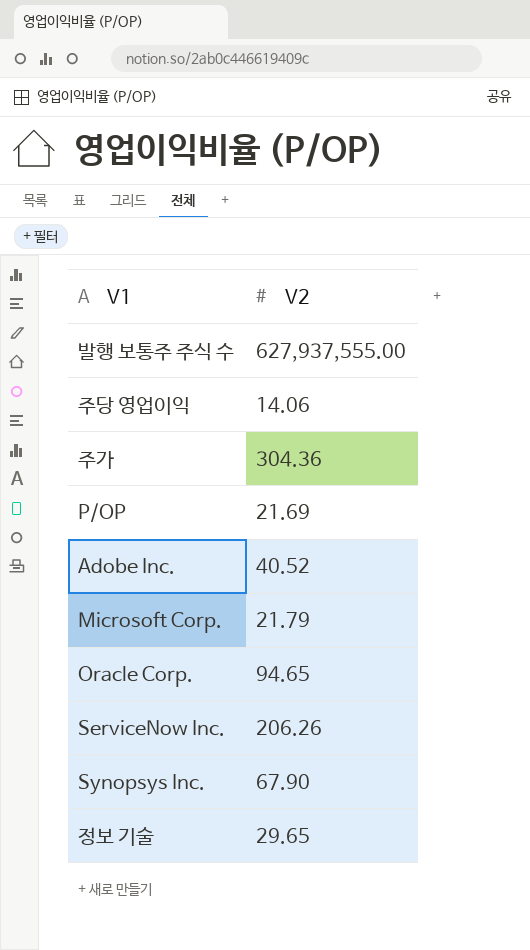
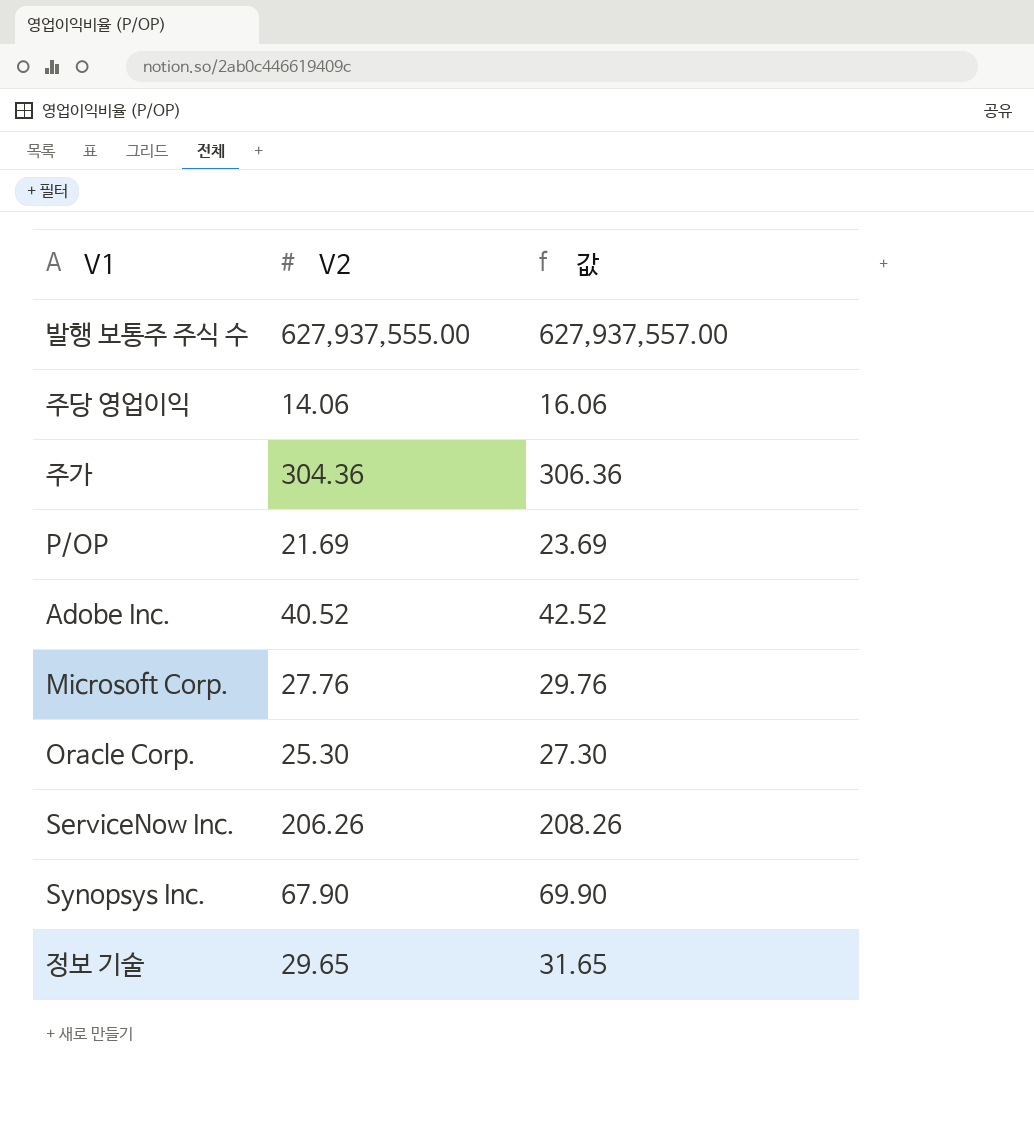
column 값 | formula: none -> [V2] + 2
Microsoft Corp. | V2: 21.79 -> 27.76
Oracle Corp. | V2: 94.65 -> 25.30

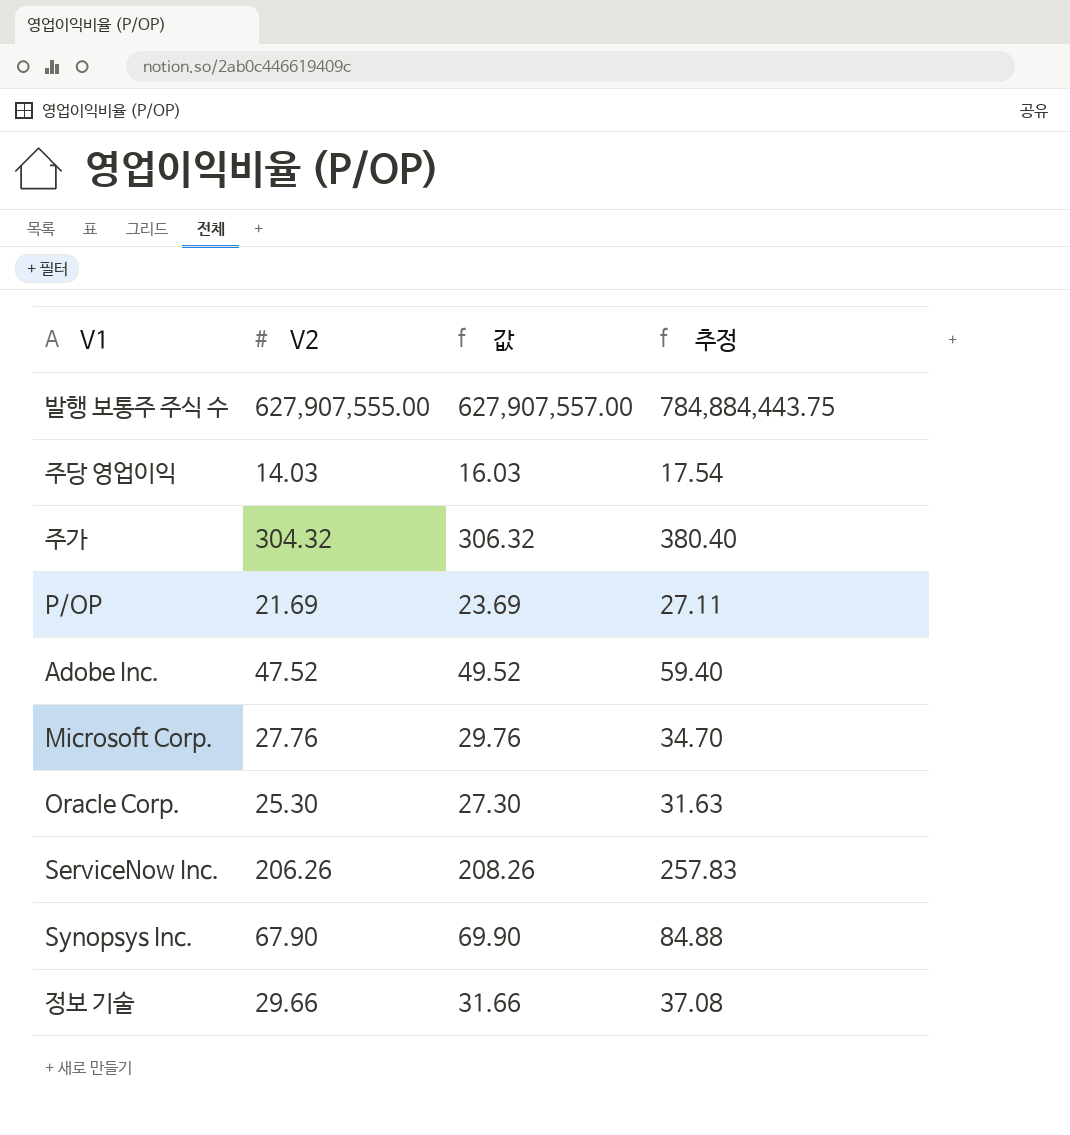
column 추정 | formula: none -> [V2] * 1.25
발행 보통주 주식 수 | V2: 627,937,555.00 -> 627,907,555.00
발행 보통주 주식 수 | 값: 627,937,557.00 -> 627,907,557.00
주당 영업이익 | V2: 14.06 -> 14.03
주당 영업이익 | 값: 16.06 -> 16.03
주가 | V2: 304.36 -> 304.32
주가 | 값: 306.36 -> 306.32
Adobe Inc. | V2: 40.52 -> 47.52
Adobe Inc. | 값: 42.52 -> 49.52
정보 기술 | V2: 29.65 -> 29.66
정보 기술 | 값: 31.65 -> 31.66

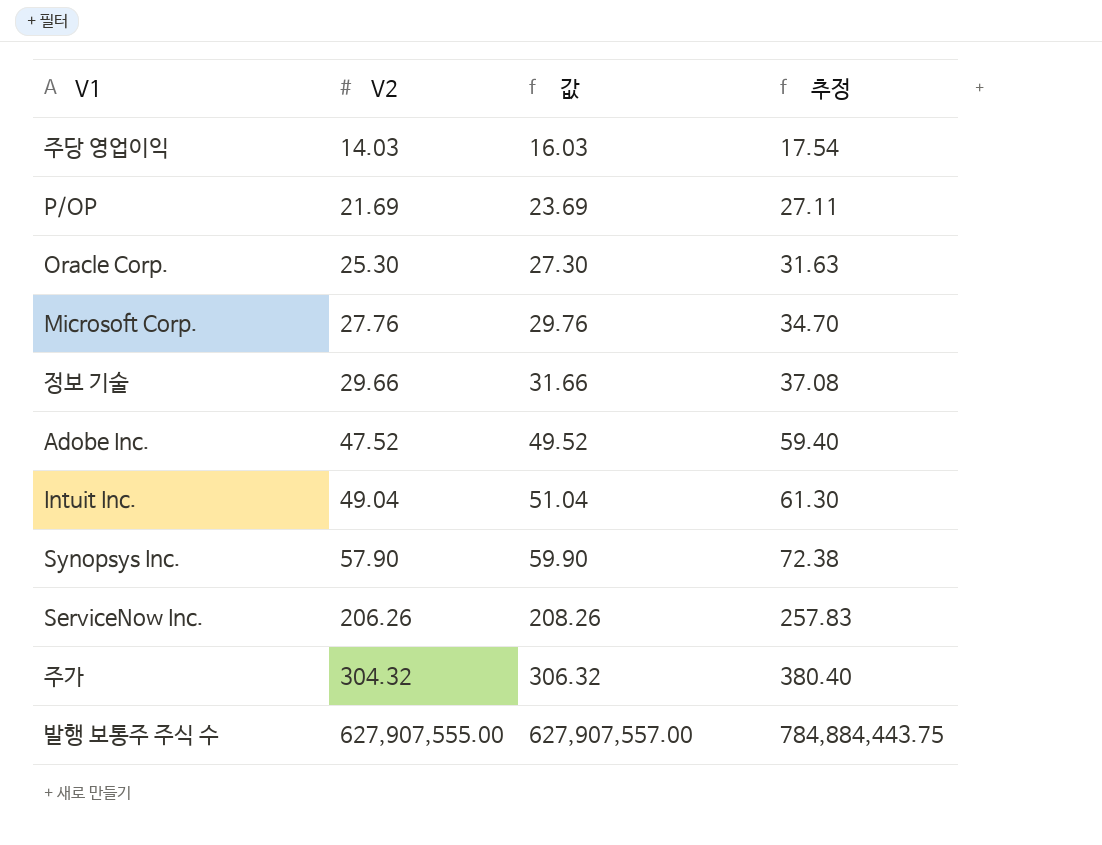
row order: none -> V2 ascending
row Intuit Inc.: none -> 49.04 | 51.04 | 61.30
Synopsys Inc. | V2: 67.90 -> 57.90
Synopsys Inc. | 값: 69.90 -> 59.90
Synopsys Inc. | 추정: 84.88 -> 72.38

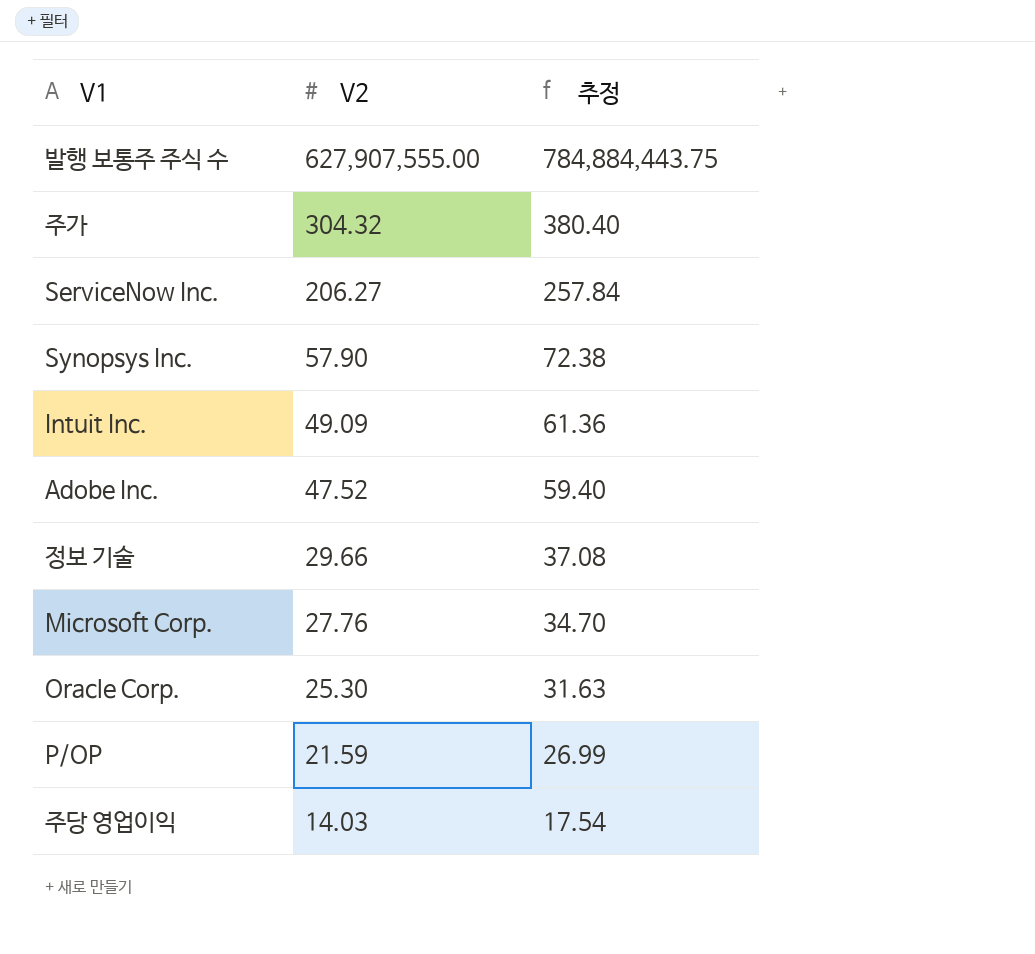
row order: V2 ascending -> V2 descending
column 값 | formula: [V2] + 2 -> none
ServiceNow Inc. | V2: 206.26 -> 206.27
ServiceNow Inc. | 추정: 257.83 -> 257.84
Intuit Inc. | V2: 49.04 -> 49.09
Intuit Inc. | 추정: 61.30 -> 61.36
P/OP | V2: 21.69 -> 21.59
P/OP | 추정: 27.11 -> 26.99

